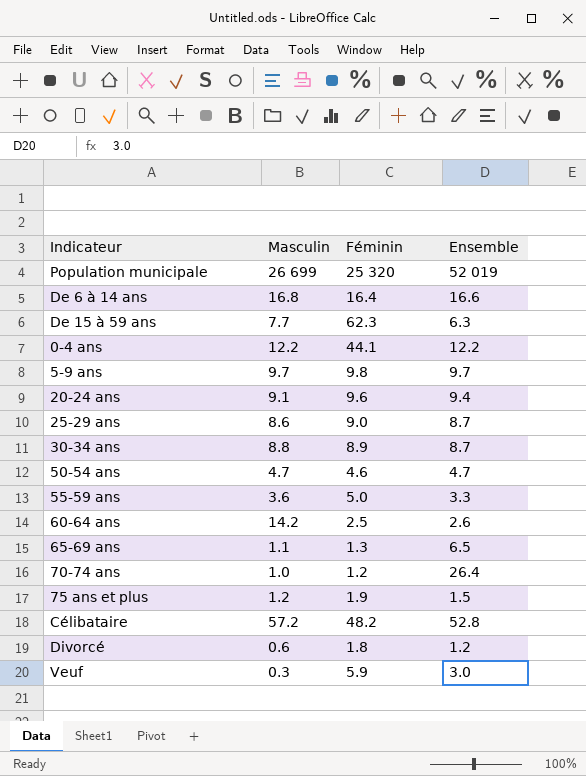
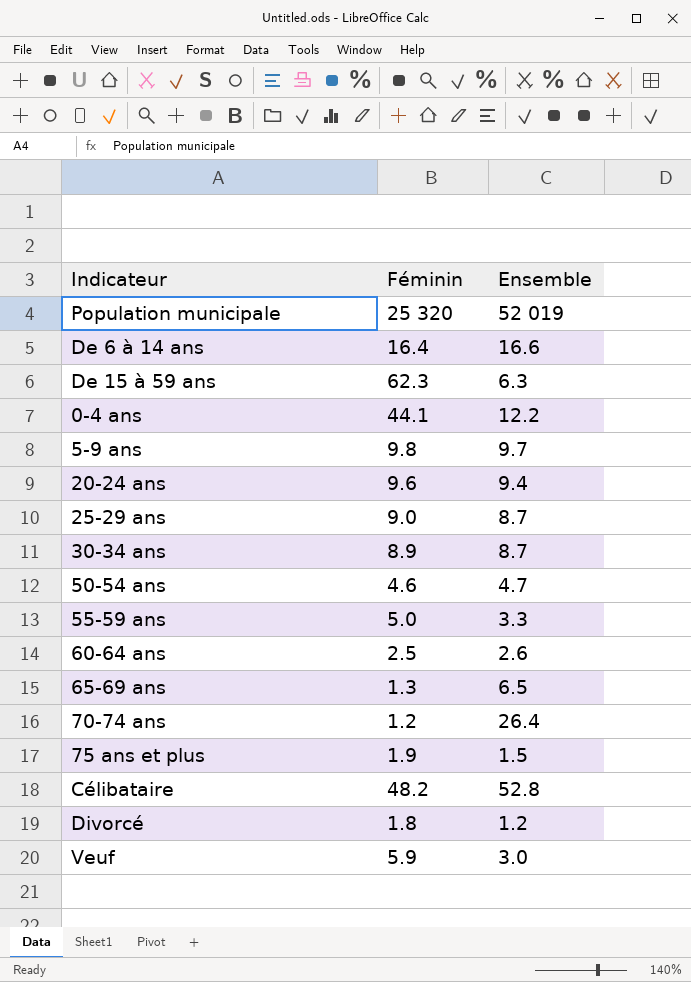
column Masculin | position: 2 -> none

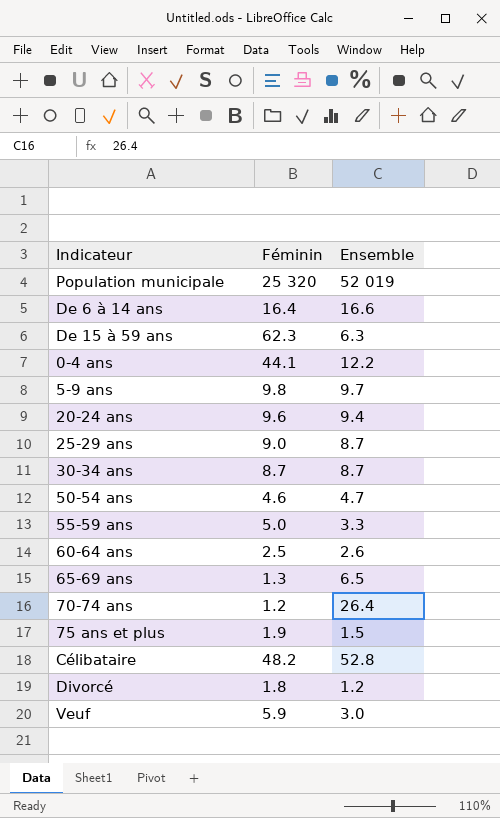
30-34 ans | Féminin: 8.9 -> 8.7

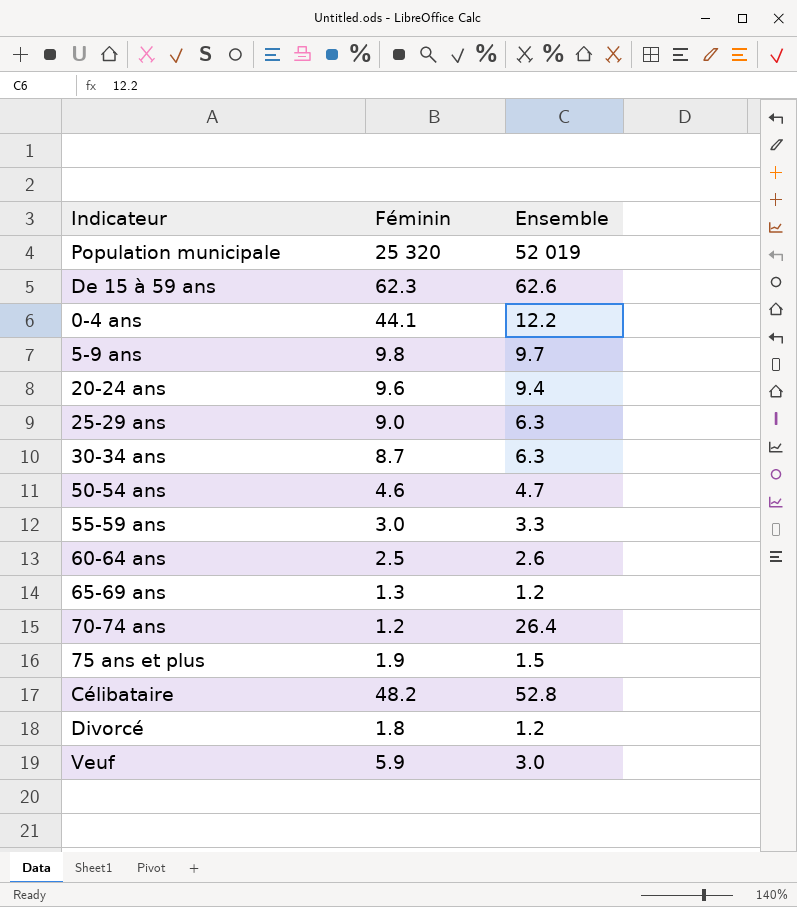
row De 6 à 14 ans: 16.4 | 16.6 -> none
De 15 à 59 ans | Ensemble: 6.3 -> 62.6
25-29 ans | Ensemble: 8.7 -> 6.3
30-34 ans | Ensemble: 8.7 -> 6.3
55-59 ans | Féminin: 5.0 -> 3.0
65-69 ans | Ensemble: 6.5 -> 1.2

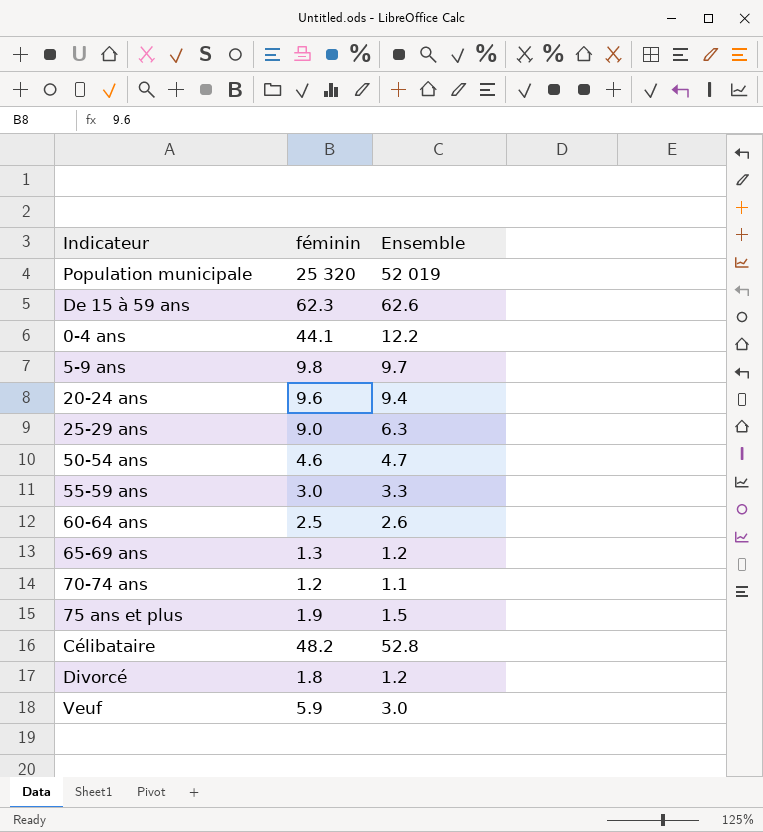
column name: Féminin -> féminin
row 30-34 ans: 8.7 | 6.3 -> none
70-74 ans | Ensemble: 26.4 -> 1.1

